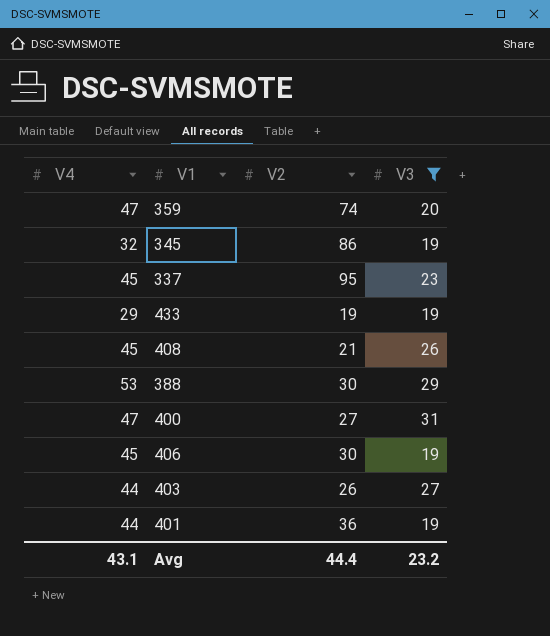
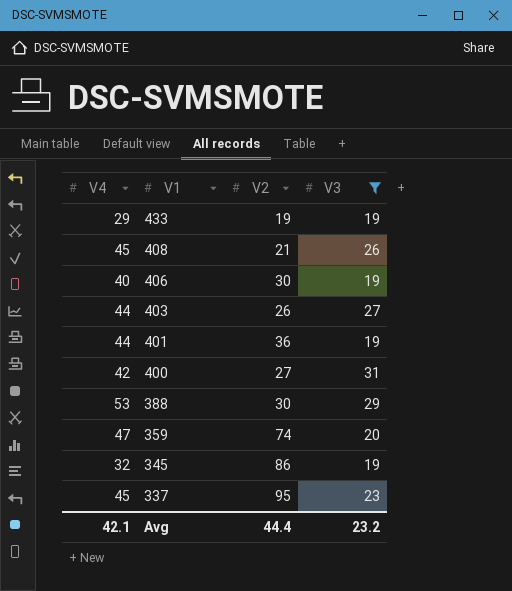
row order: none -> V1 descending
406 | V4: 45 -> 40
400 | V4: 47 -> 42
Avg | V4: 43.1 -> 42.1

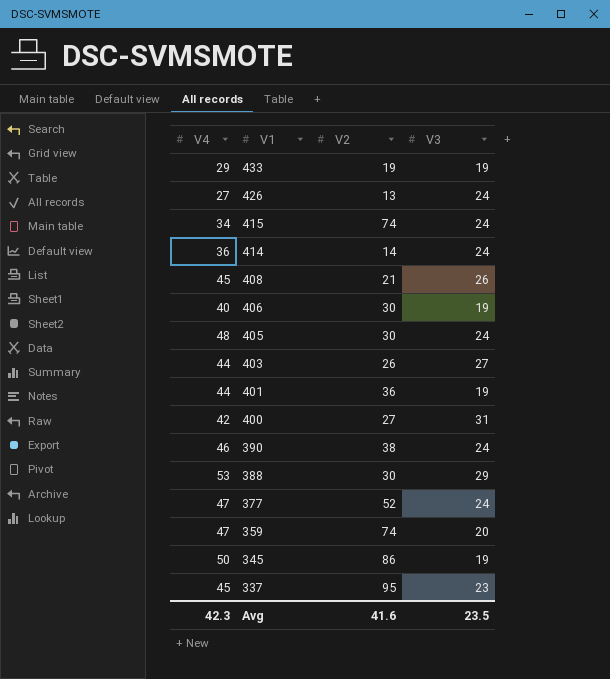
filter: V3 != 24 -> none
345 | V4: 32 -> 50
Avg | V4: 42.1 -> 42.3
Avg | V2: 44.4 -> 41.6
Avg | V3: 23.2 -> 23.5

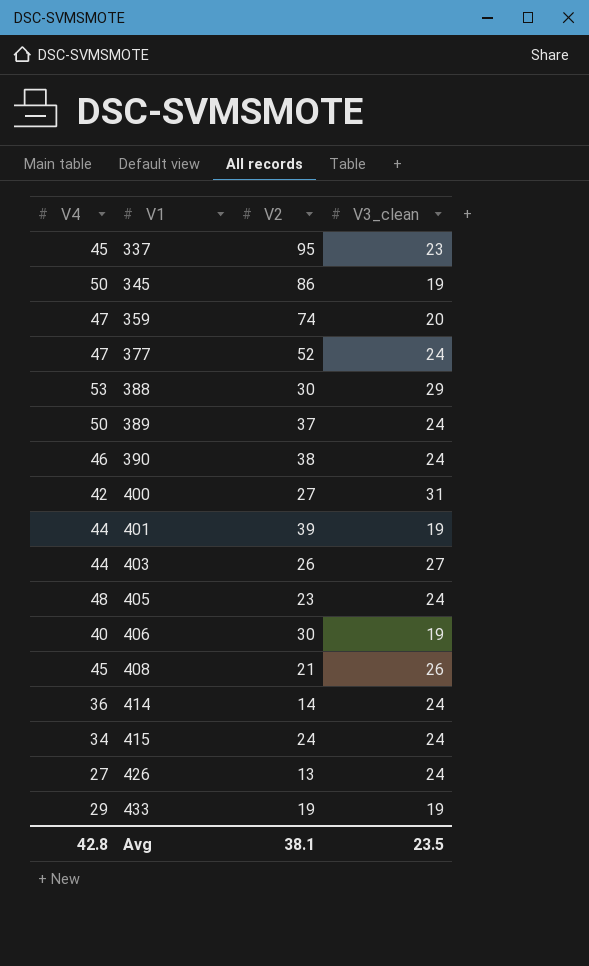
row order: V1 descending -> V1 ascending
column name: V3 -> V3_clean
row 389: none -> 50 | 37 | 24
401 | V2: 36 -> 39
405 | V2: 30 -> 23
415 | V2: 74 -> 24
Avg | V4: 42.3 -> 42.8
Avg | V2: 41.6 -> 38.1

